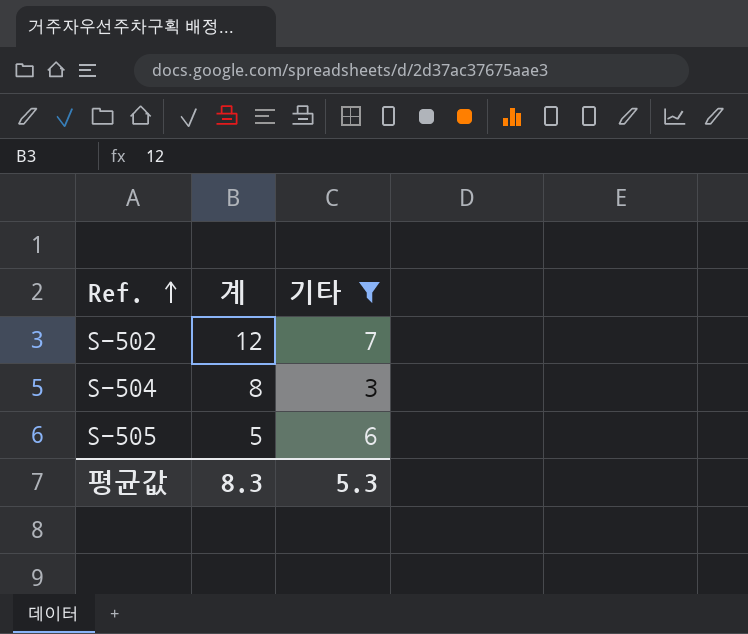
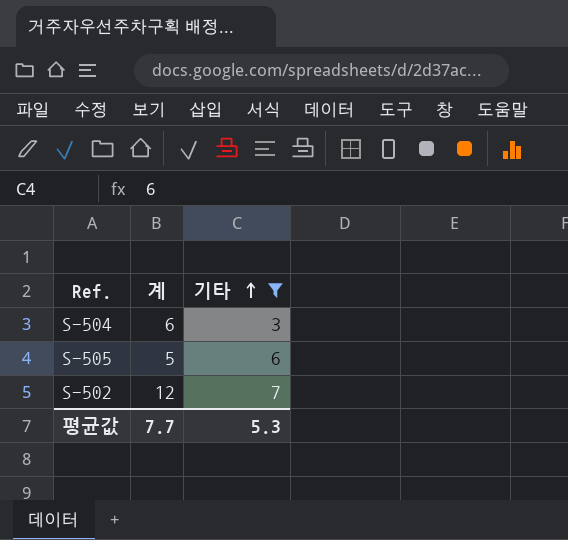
row order: Ref. ascending -> 기타 ascending
S-504 | 계: 8 -> 6
평균값 | 계: 8.3 -> 7.7

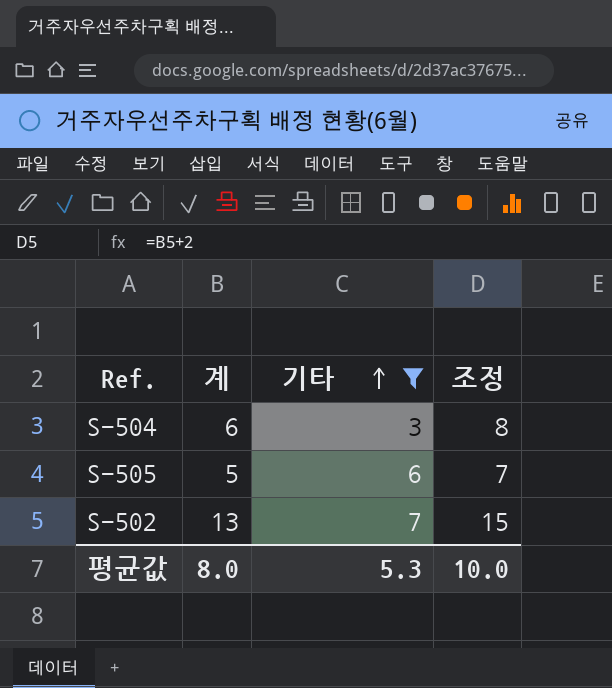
column 조정 | formula: none -> [계] + 2
S-502 | 계: 12 -> 13
평균값 | 계: 7.7 -> 8.0

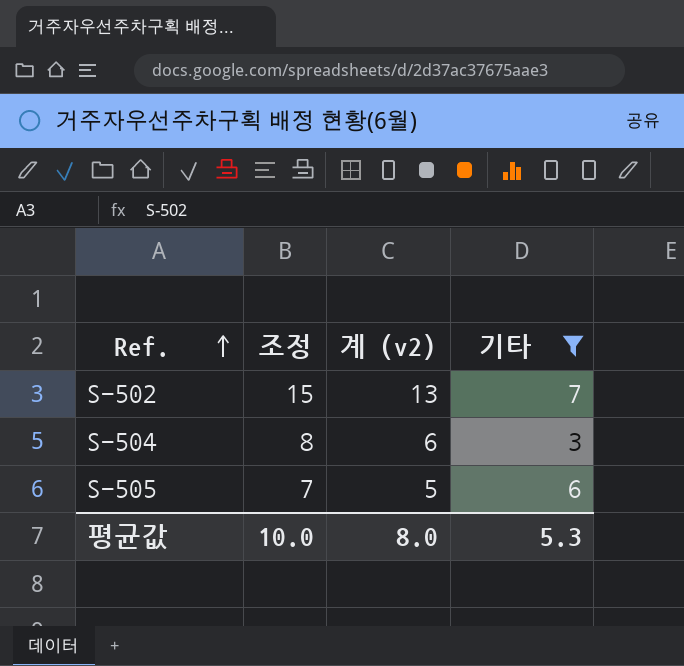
row order: 기타 ascending -> Ref. ascending
column 조정 | position: 4 -> 2
column name: 계 -> 계 (v2)

